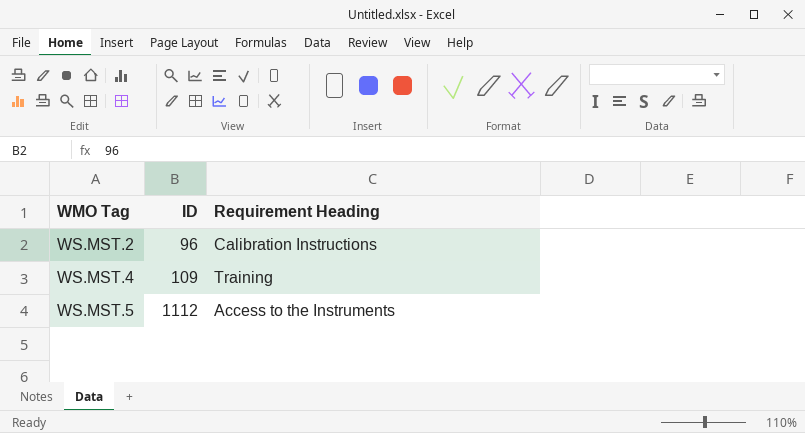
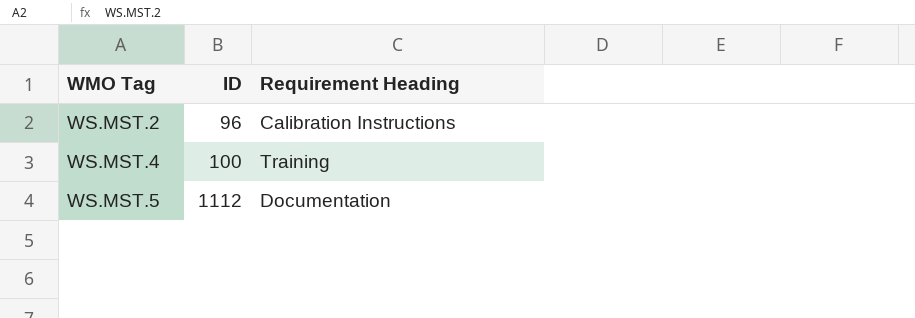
WS.MST.4 | ID: 109 -> 100
WS.MST.5 | Requirement Heading: Access to the Instruments -> Documentation

